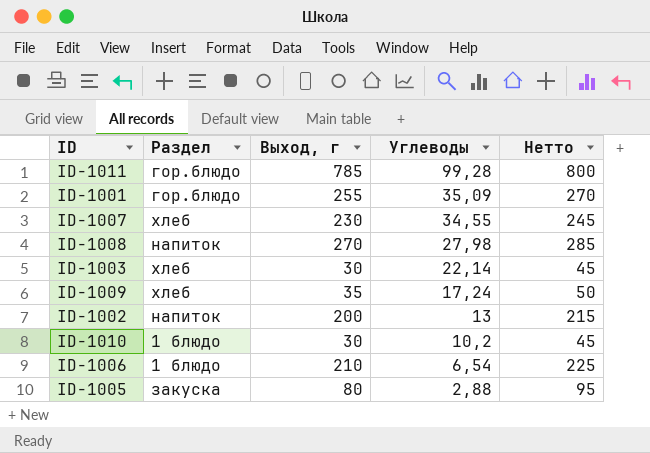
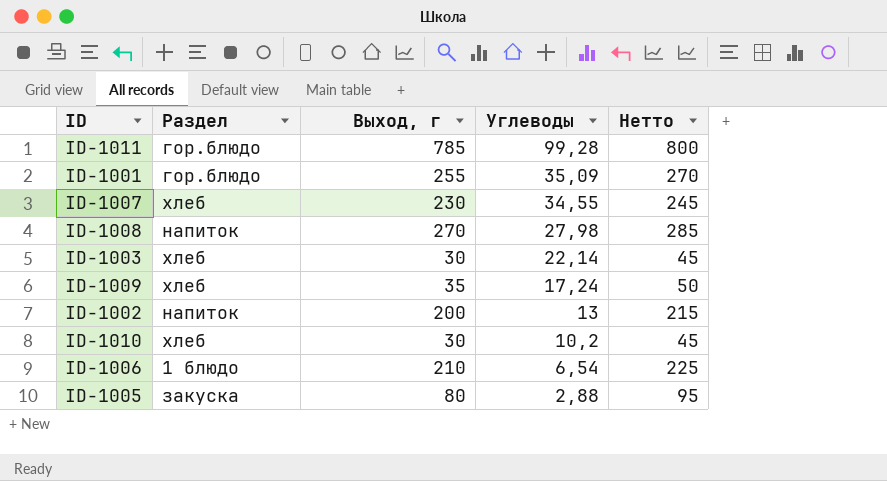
ID-1010 | Раздел: 1 блюдо -> хлеб

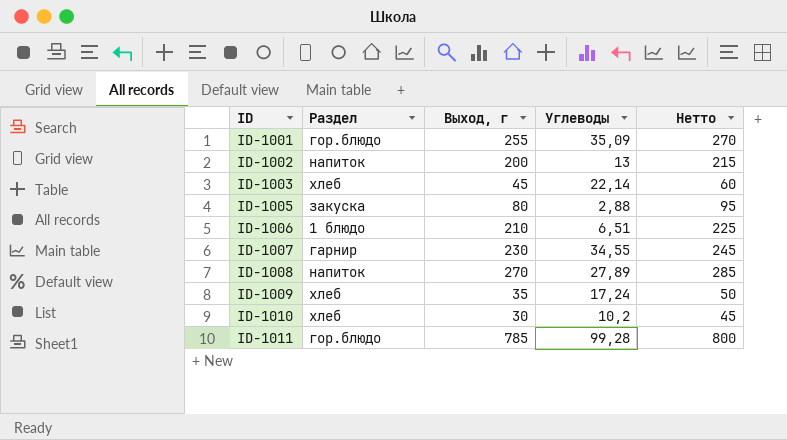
row order: Углеводы descending -> ID ascending
ID-1003 | Выход, г: 30 -> 45
ID-1003 | Нетто: 45 -> 60
ID-1006 | Углеводы: 6,54 -> 6,51
ID-1007 | Раздел: хлеб -> гарнир
ID-1008 | Углеводы: 27,98 -> 27,89

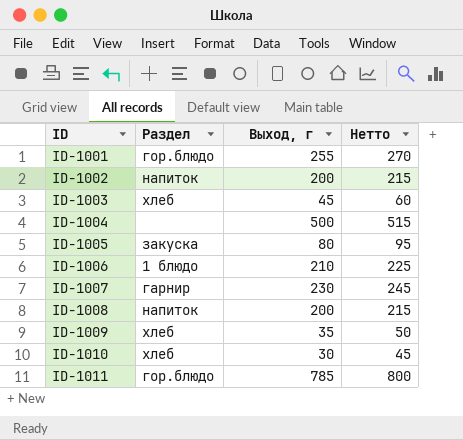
column Углеводы | position: 4 -> none
row ID-1004: none -> none | 500 | 515
ID-1008 | Выход, г: 270 -> 200
ID-1008 | Нетто: 285 -> 215

